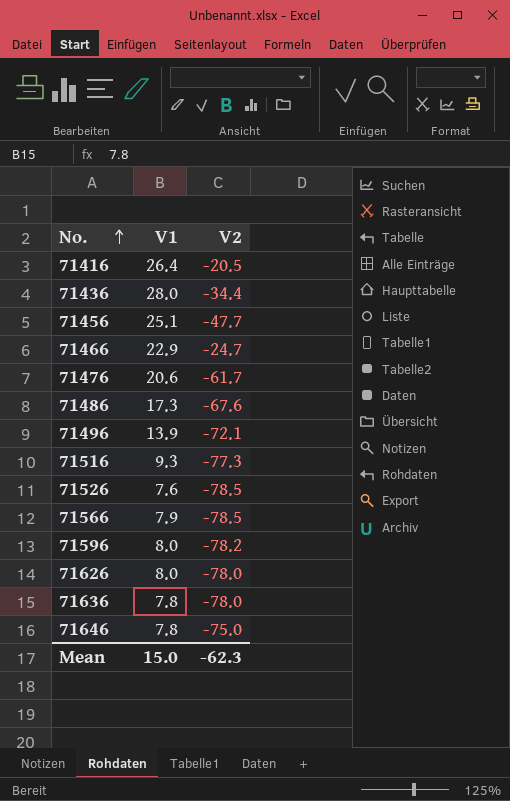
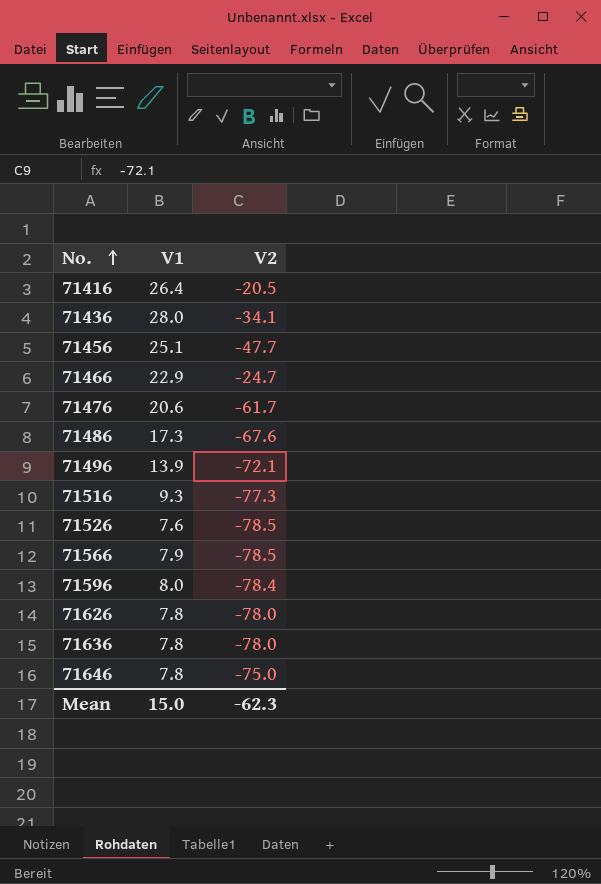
71436 | V2: -34.4 -> -34.1
71596 | V2: -78.2 -> -78.4
71626 | V1: 8.0 -> 7.8

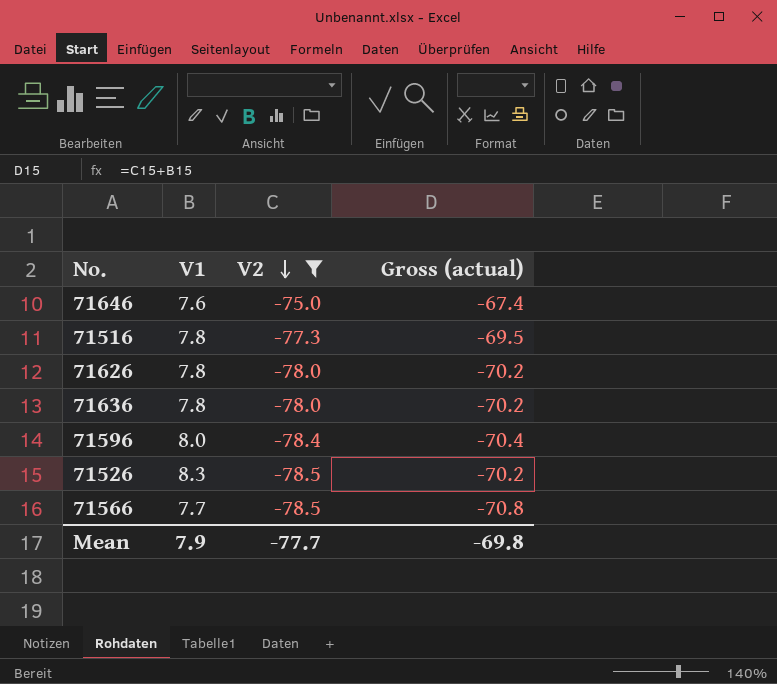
filter: none -> V2 <= -75.0
row order: No. ascending -> V2 descending
column Gross (actual) | formula: none -> [V1] + [V2]
71646 | V1: 7.8 -> 7.6
71516 | V1: 9.3 -> 7.8
71526 | V1: 7.6 -> 8.3
71566 | V1: 7.9 -> 7.7
Mean | V1: 15.0 -> 7.9
Mean | V2: -62.3 -> -77.7

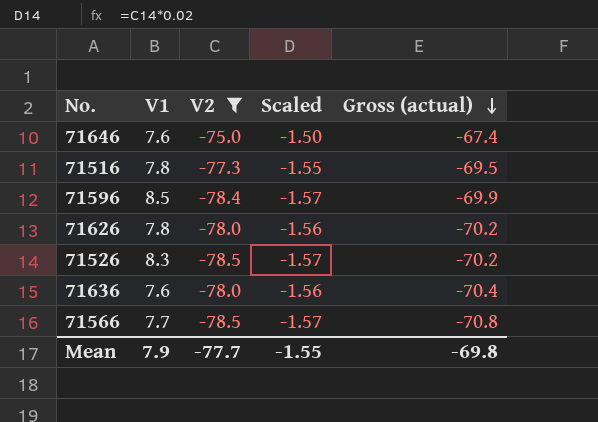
row order: V2 descending -> Gross (actual) descending
column Scaled | formula: none -> [V2] * 0.02
71596 | V1: 8.0 -> 8.5
71596 | Gross (actual): -70.4 -> -69.9
71636 | V1: 7.8 -> 7.6
71636 | Gross (actual): -70.2 -> -70.4

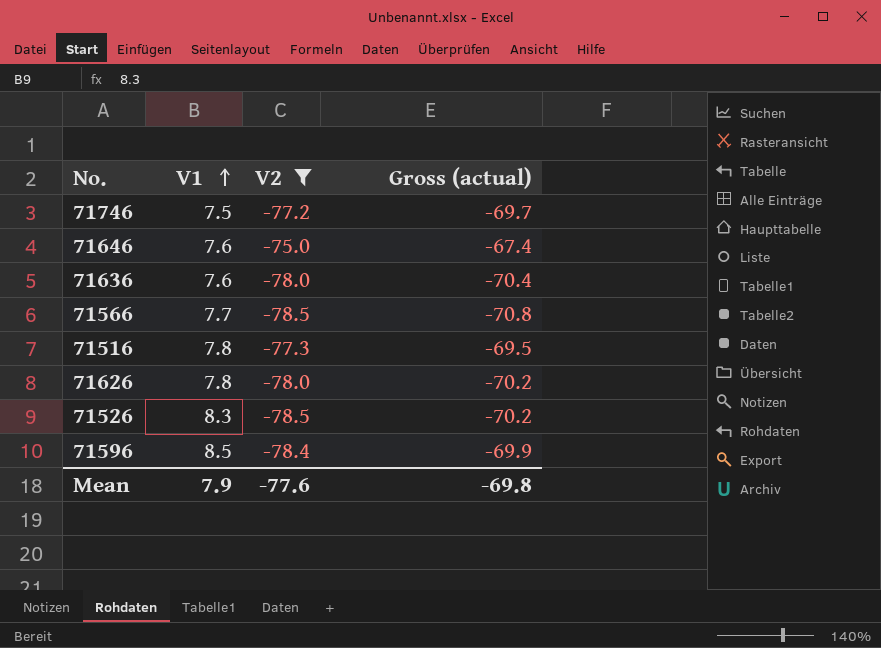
row order: Gross (actual) descending -> V1 ascending
column Scaled | formula: [V2] * 0.02 -> none
row 71746: none -> 7.5 | -77.2 | -69.7
Mean | V2: -77.7 -> -77.6

